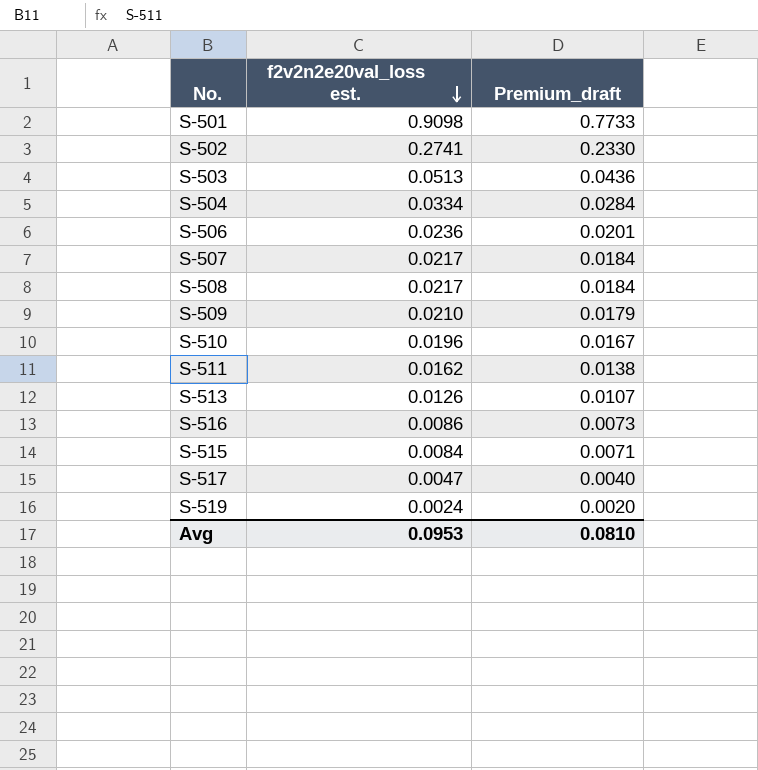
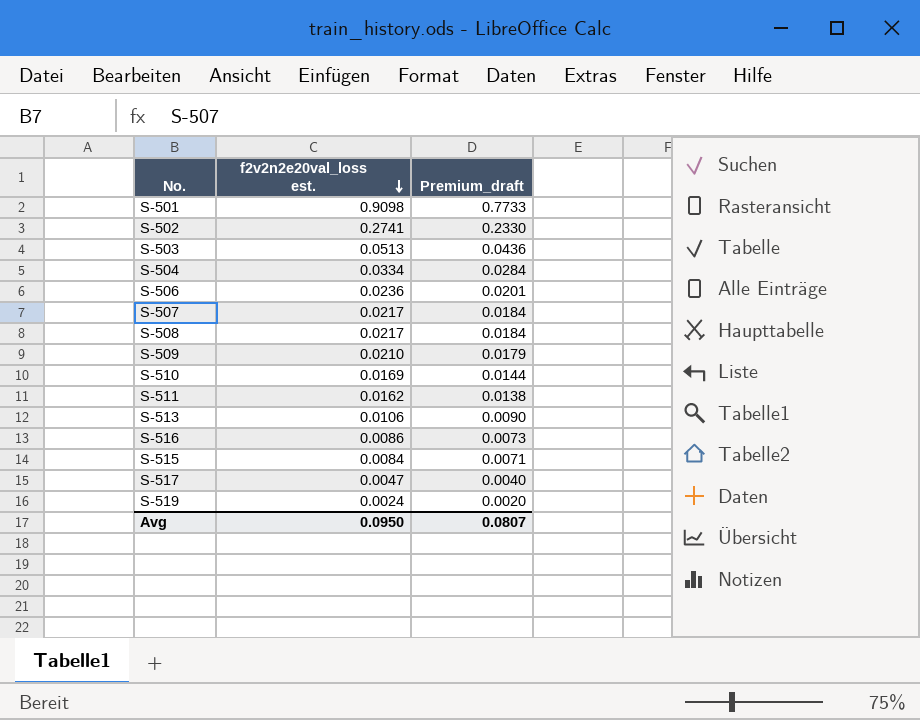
S-510 | f2v2n2e20val_loss est.: 0.0196 -> 0.0169
S-510 | Premium_draft: 0.0167 -> 0.0144
S-513 | f2v2n2e20val_loss est.: 0.0126 -> 0.0106
S-513 | Premium_draft: 0.0107 -> 0.0090
Avg | f2v2n2e20val_loss est.: 0.0953 -> 0.0950
Avg | Premium_draft: 0.0810 -> 0.0807

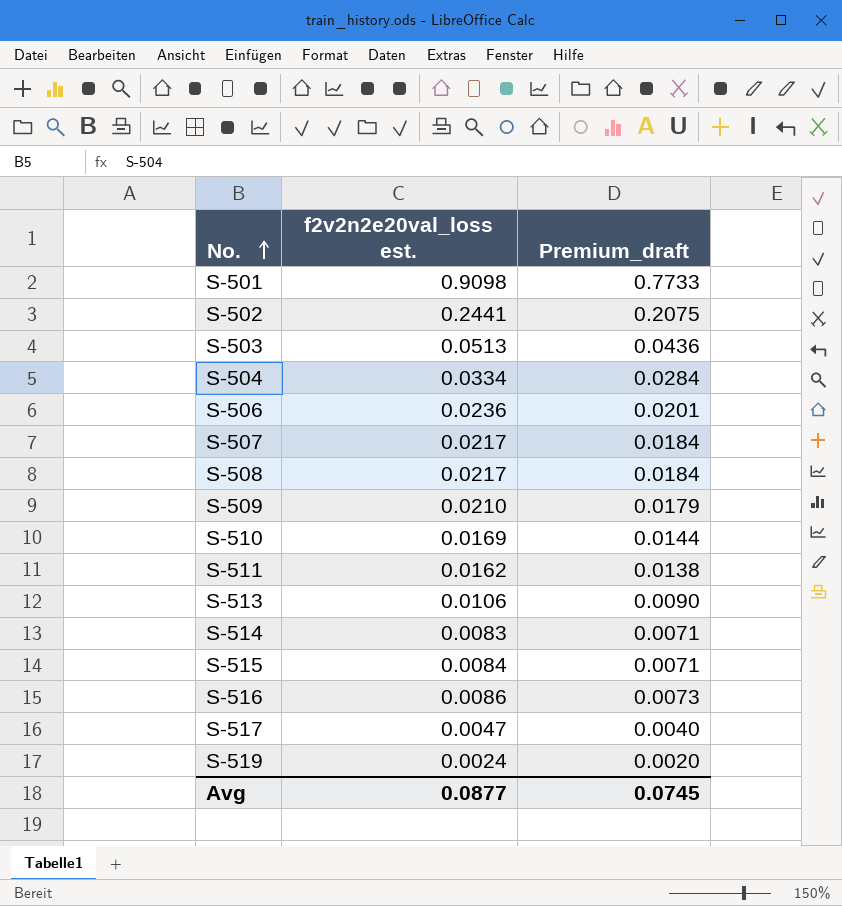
row order: f2v2n2e20val_loss est. descending -> No. ascending
S-502 | f2v2n2e20val_loss est.: 0.2741 -> 0.2441
S-502 | Premium_draft: 0.2330 -> 0.2075
row S-514: none -> 0.0083 | 0.0071
Avg | f2v2n2e20val_loss est.: 0.0950 -> 0.0877
Avg | Premium_draft: 0.0807 -> 0.0745

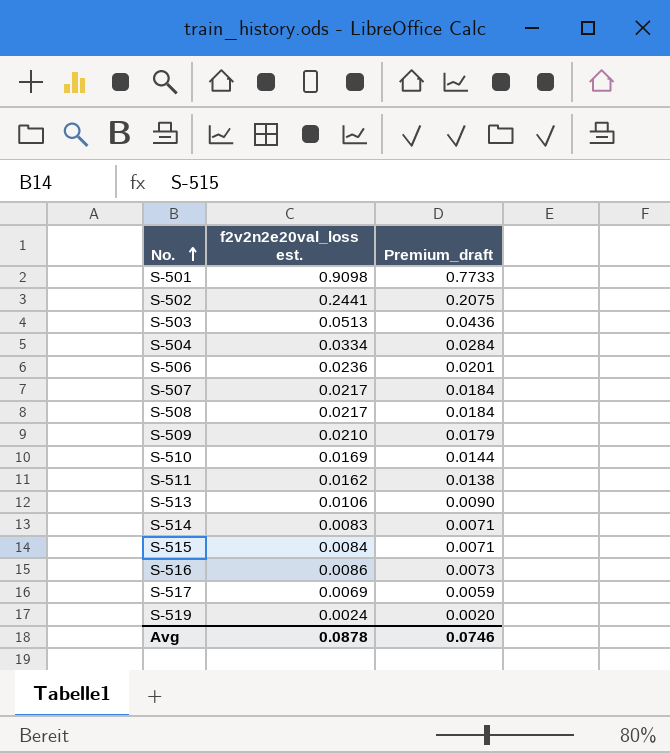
S-517 | f2v2n2e20val_loss est.: 0.0047 -> 0.0069
S-517 | Premium_draft: 0.0040 -> 0.0059
Avg | f2v2n2e20val_loss est.: 0.0877 -> 0.0878
Avg | Premium_draft: 0.0745 -> 0.0746

